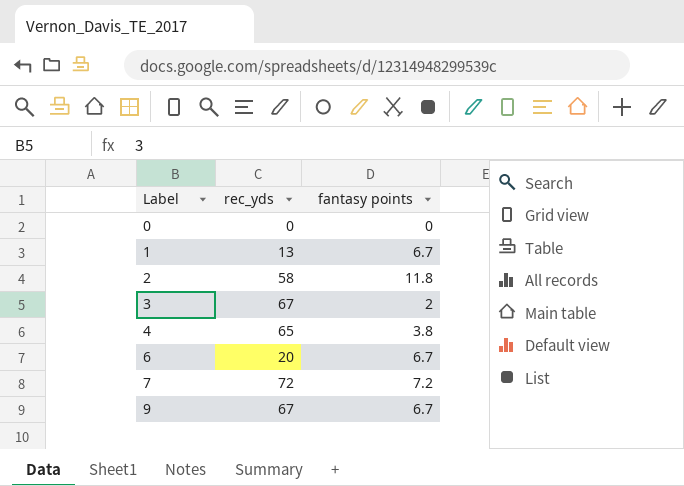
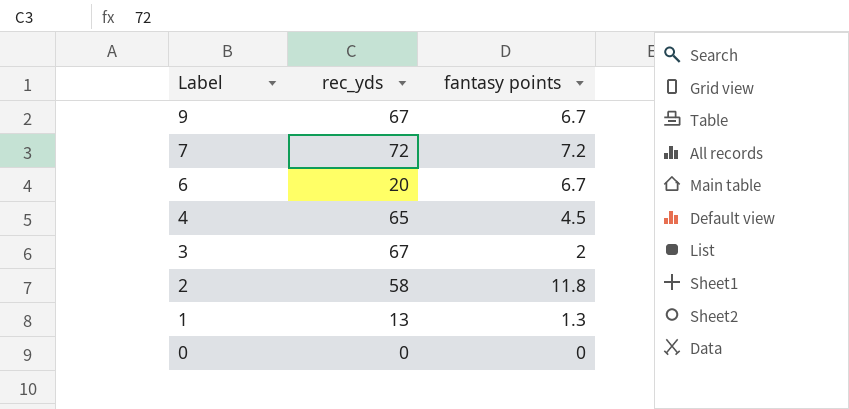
row order: Label ascending -> Label descending
4 | fantasy points: 3.8 -> 4.5
1 | fantasy points: 6.7 -> 1.3

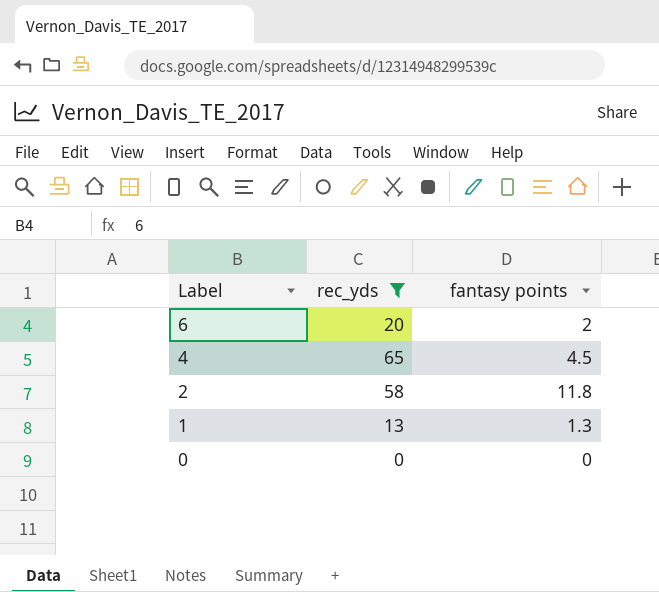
filter: none -> rec_yds <= 65
6 | fantasy points: 6.7 -> 2

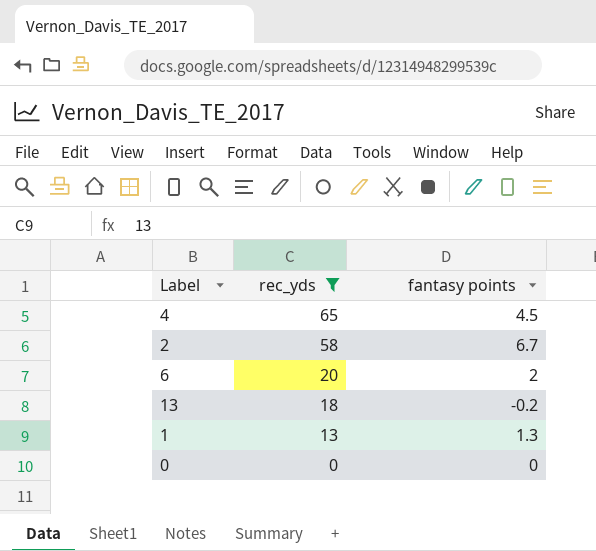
row order: Label descending -> rec_yds descending
2 | fantasy points: 11.8 -> 6.7
row 13: none -> 18 | -0.2

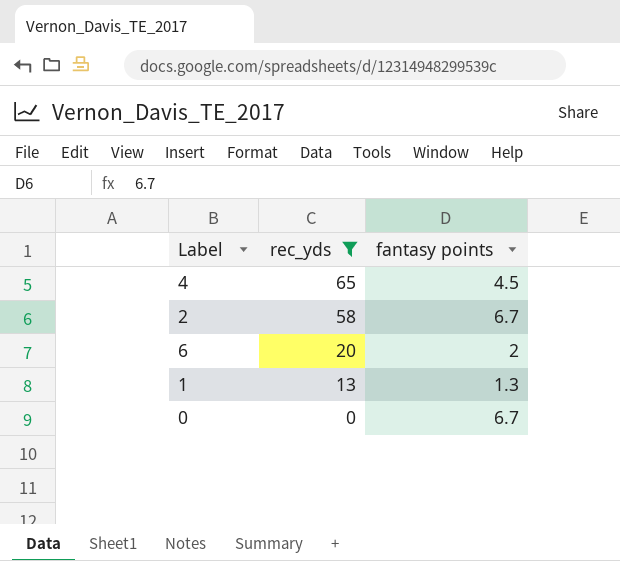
row 13: 18 | -0.2 -> none
0 | fantasy points: 0 -> 6.7

